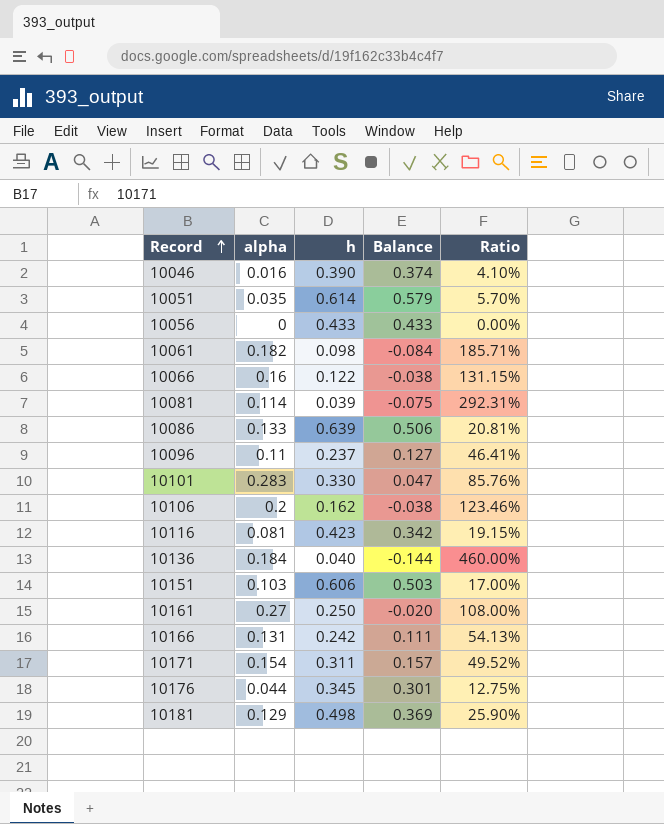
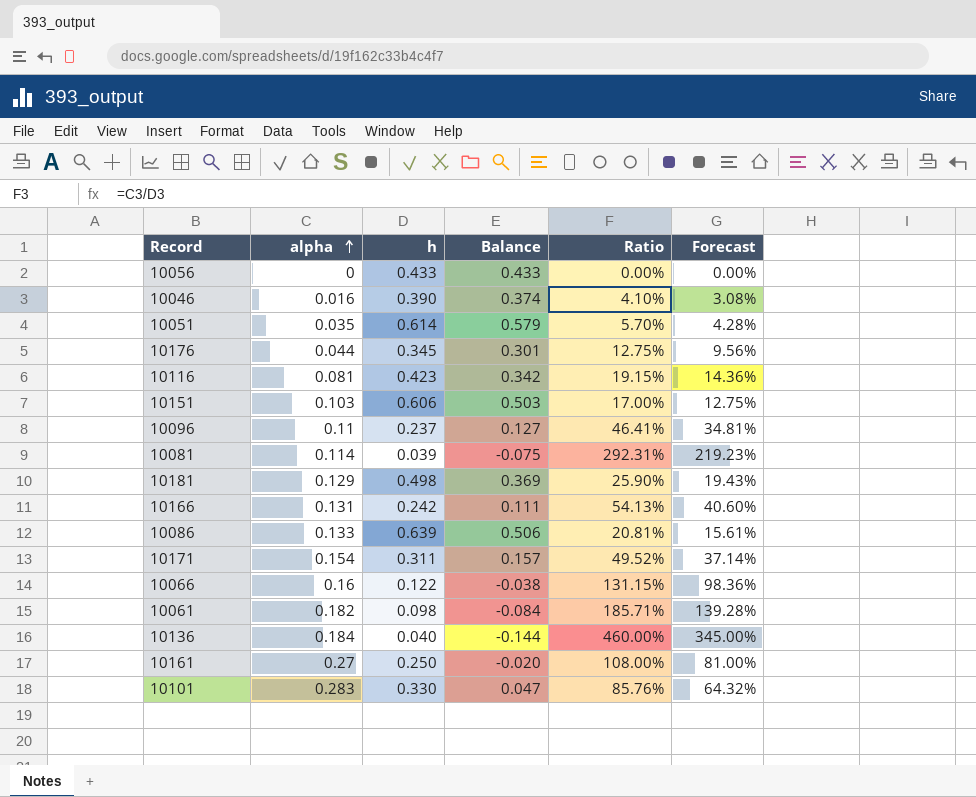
row order: Record ascending -> alpha ascending
column Forecast | formula: none -> [Ratio] * 0.75
row 10106: 0.2 | 0.162 | -0.038 | 123.46% -> none

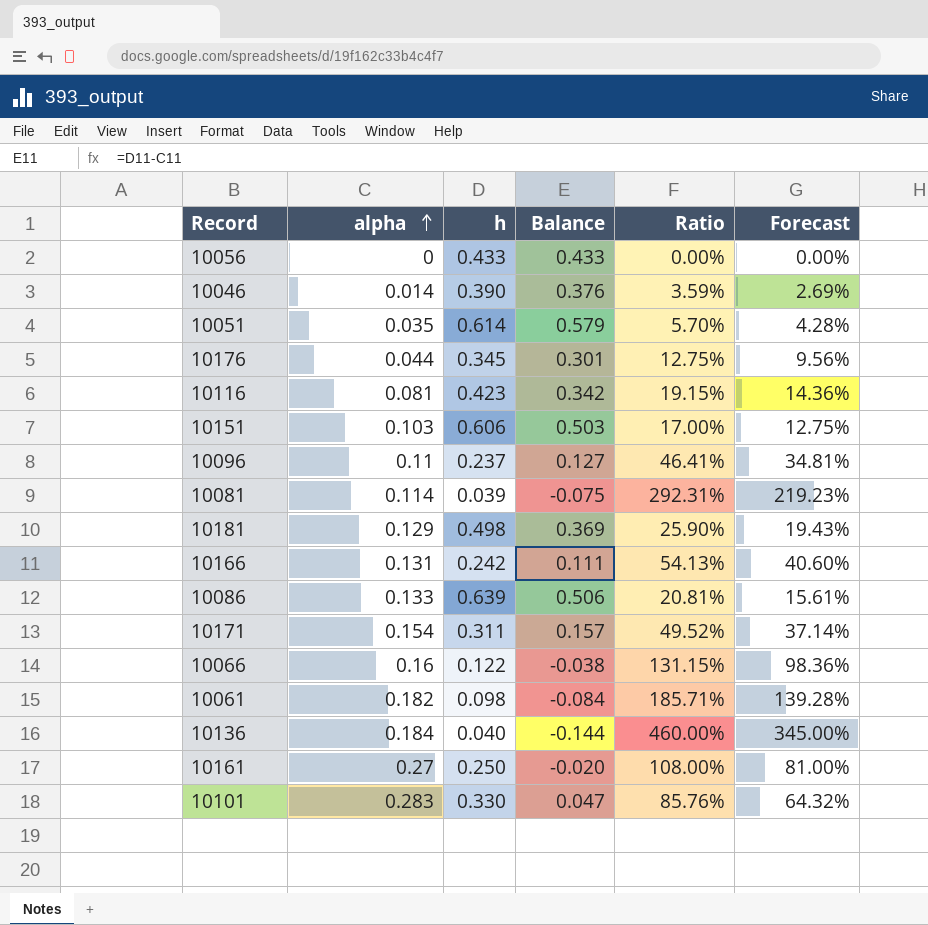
10046 | alpha: 0.016 -> 0.014
10046 | Balance: 0.374 -> 0.376
10046 | Ratio: 4.10% -> 3.59%
10046 | Forecast: 3.08% -> 2.69%

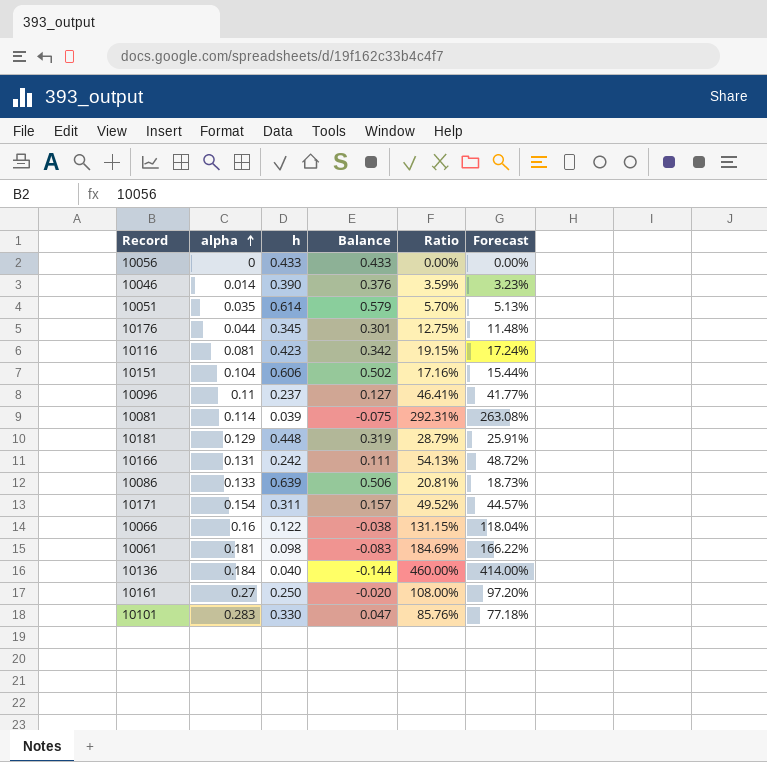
column Forecast | formula: [Ratio] * 0.75 -> [Ratio] * 0.9
10151 | alpha: 0.103 -> 0.104
10151 | Balance: 0.503 -> 0.502
10151 | Ratio: 17.00% -> 17.16%
10181 | h: 0.498 -> 0.448
10181 | Balance: 0.369 -> 0.319
10181 | Ratio: 25.90% -> 28.79%
10061 | alpha: 0.182 -> 0.181
10061 | Balance: -0.084 -> -0.083
10061 | Ratio: 185.71% -> 184.69%

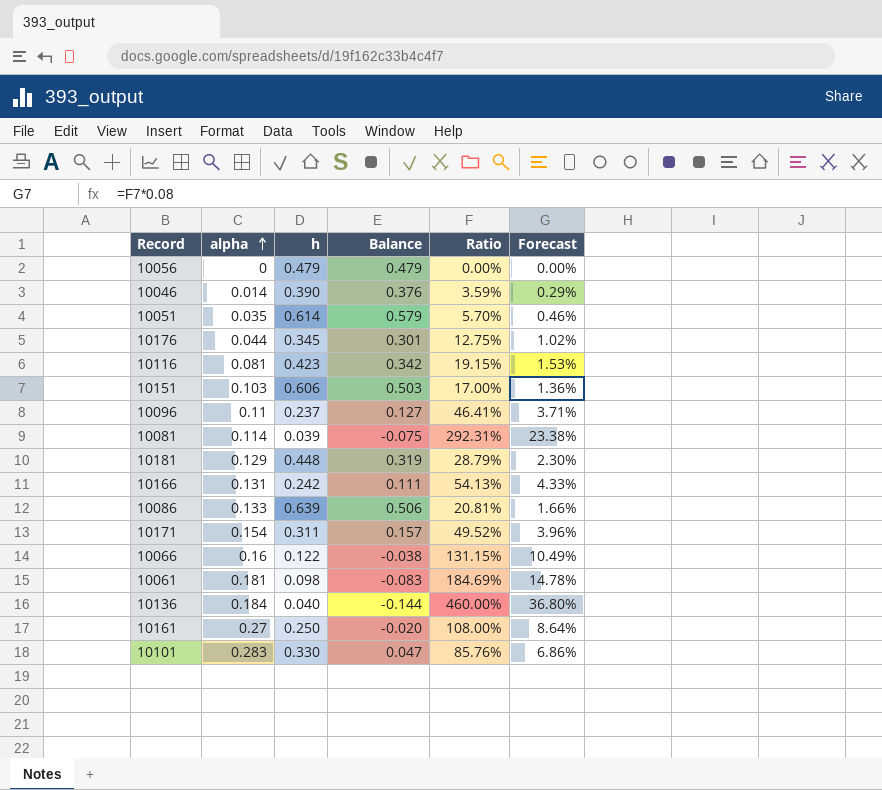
column Forecast | formula: [Ratio] * 0.9 -> [Ratio] * 0.08
10056 | h: 0.433 -> 0.479
10056 | Balance: 0.433 -> 0.479
10151 | alpha: 0.104 -> 0.103
10151 | Balance: 0.502 -> 0.503
10151 | Ratio: 17.16% -> 17.00%

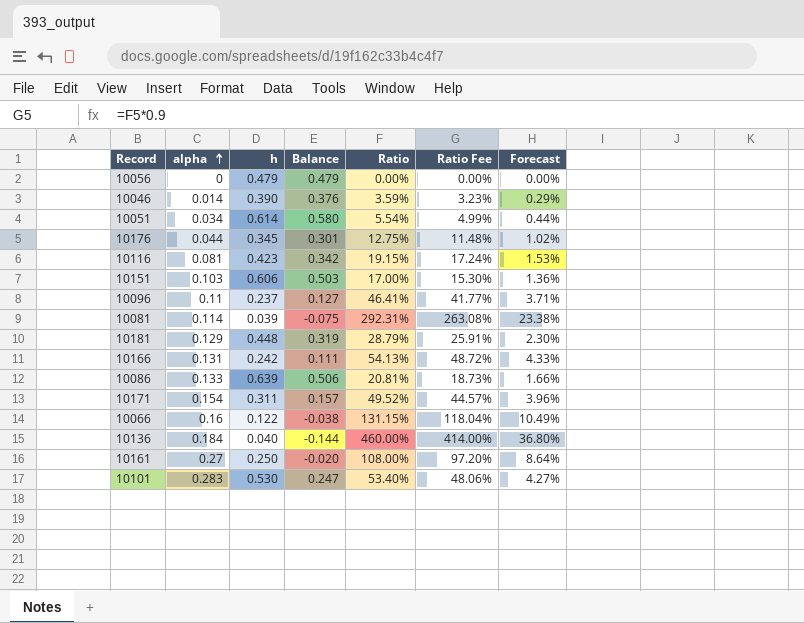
column Ratio Fee | formula: none -> [Ratio] * 0.9
row 10061: 0.181 | 0.098 | -0.083 | 184.69% | 14.78% -> none
10051 | alpha: 0.035 -> 0.034
10051 | Balance: 0.579 -> 0.580
10051 | Ratio: 5.70% -> 5.54%
10051 | Forecast: 0.46% -> 0.44%
10101 | h: 0.330 -> 0.530
10101 | Balance: 0.047 -> 0.247
10101 | Ratio: 85.76% -> 53.40%
10101 | Forecast: 6.86% -> 4.27%

